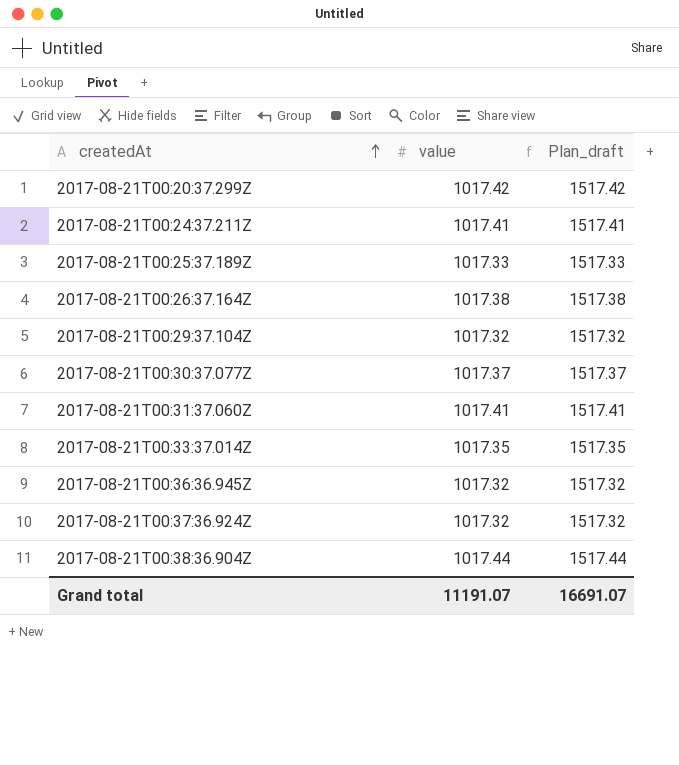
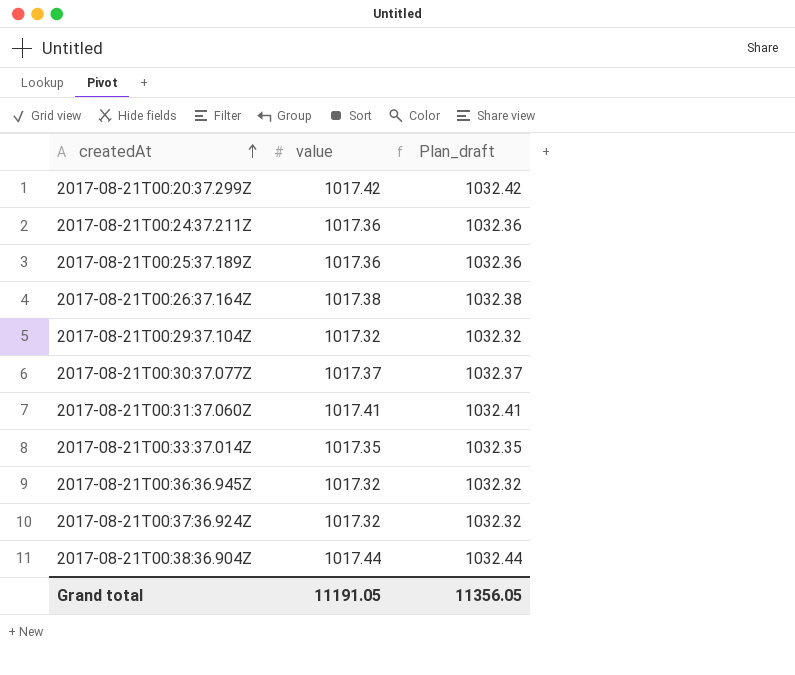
column Plan_draft | formula: [value] + 500 -> [value] + 15
2017-08-21T00:24:37.211Z | value: 1017.41 -> 1017.36
2017-08-21T00:25:37.189Z | value: 1017.33 -> 1017.36
Grand total | value: 11191.07 -> 11191.05
Grand total | Plan_draft: 16691.07 -> 11356.05

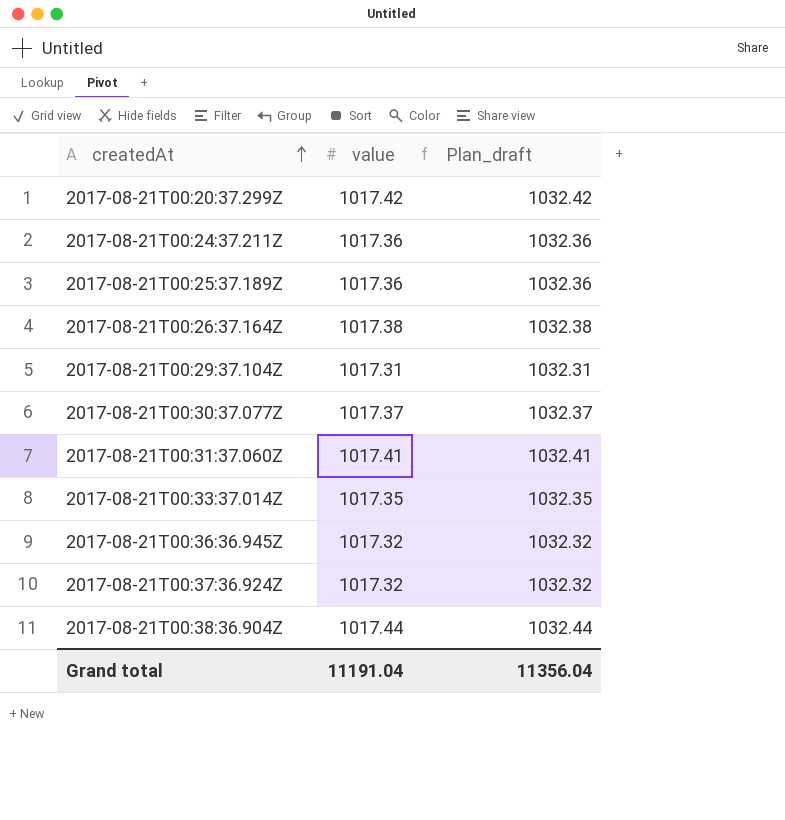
2017-08-21T00:29:37.104Z | value: 1017.32 -> 1017.31
2017-08-21T00:29:37.104Z | Plan_draft: 1032.32 -> 1032.31
Grand total | value: 11191.05 -> 11191.04
Grand total | Plan_draft: 11356.05 -> 11356.04

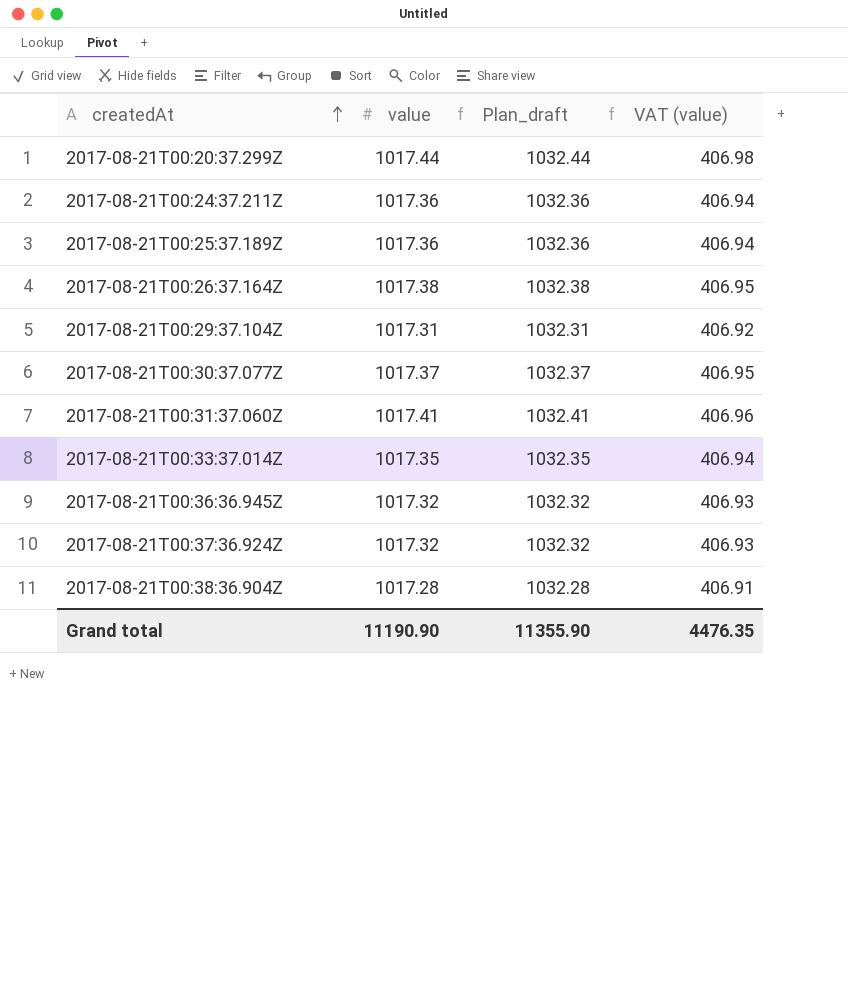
column VAT (value) | formula: none -> [value] * 0.4
2017-08-21T00:20:37.299Z | value: 1017.42 -> 1017.44
2017-08-21T00:20:37.299Z | Plan_draft: 1032.42 -> 1032.44
2017-08-21T00:38:36.904Z | value: 1017.44 -> 1017.28
2017-08-21T00:38:36.904Z | Plan_draft: 1032.44 -> 1032.28
Grand total | value: 11191.04 -> 11190.90
Grand total | Plan_draft: 11356.04 -> 11355.90

